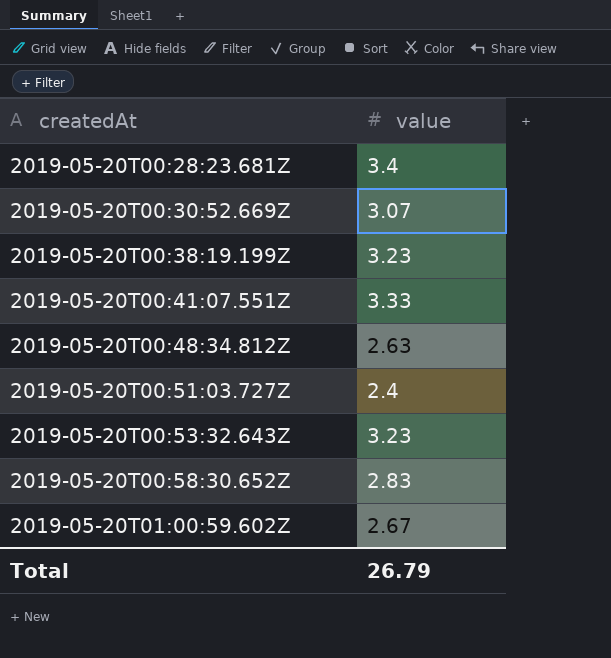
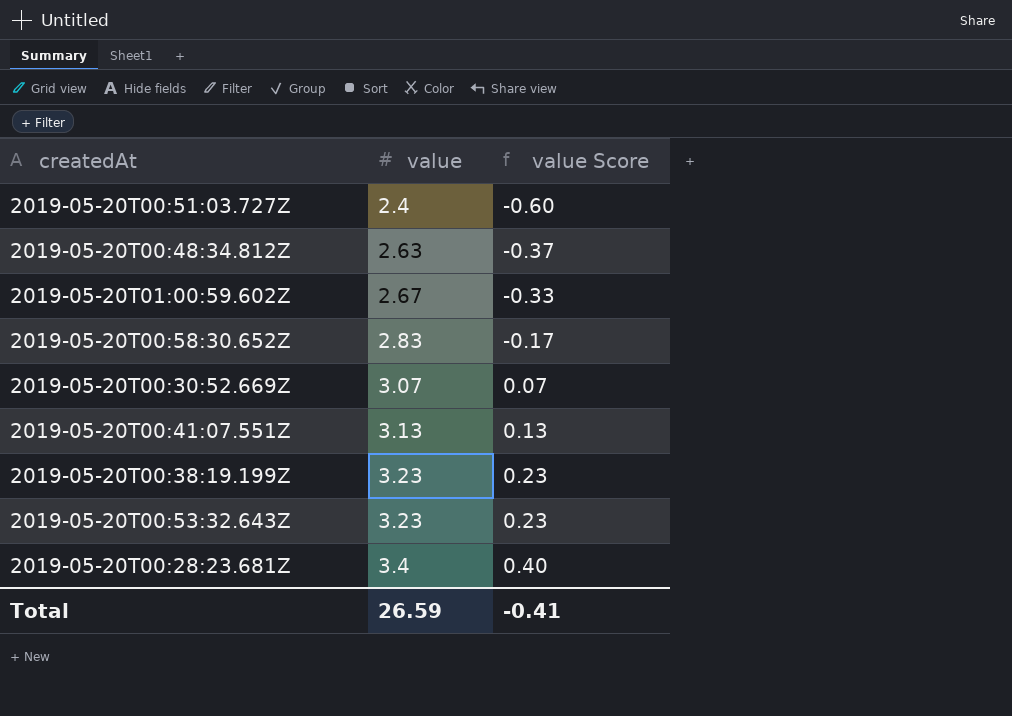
row order: createdAt ascending -> value ascending
column value Score | formula: none -> [value] - 3
2019-05-20T00:41:07.551Z | value: 3.33 -> 3.13
Total | value: 26.79 -> 26.59

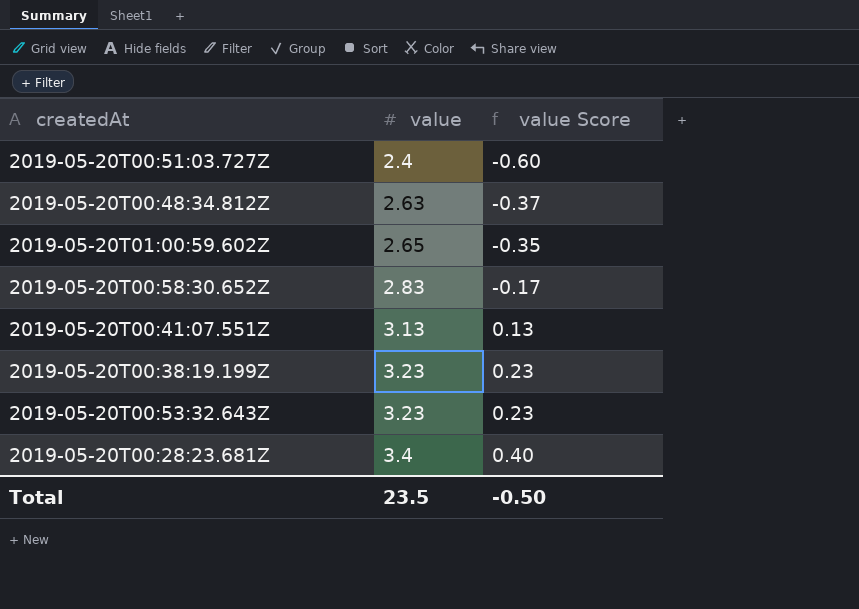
row 2019-05-20T00:30:52.669Z: 3.07 | 0.07 -> none
2019-05-20T01:00:59.602Z | value: 2.67 -> 2.65
2019-05-20T01:00:59.602Z | value Score: -0.33 -> -0.35
Total | value: 26.59 -> 23.5
Total | value Score: -0.41 -> -0.50

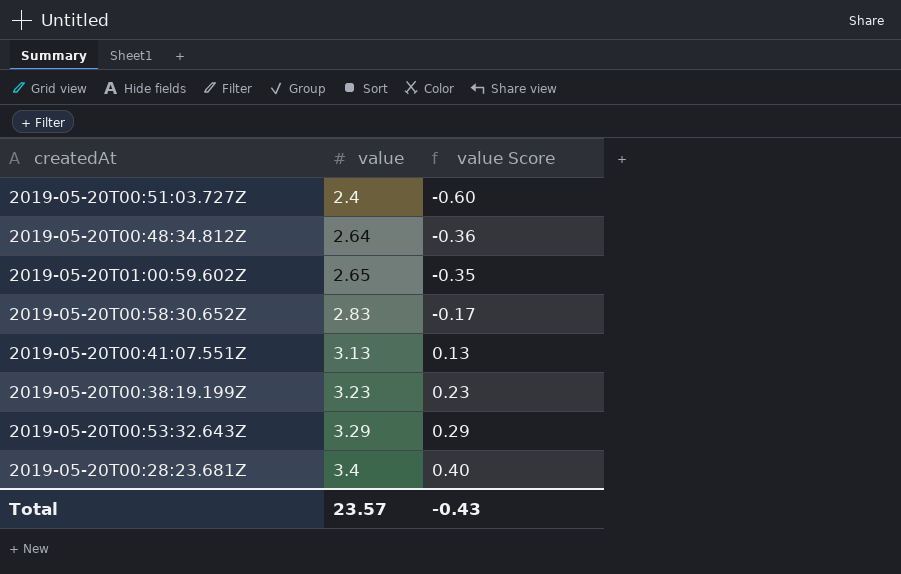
2019-05-20T00:48:34.812Z | value: 2.63 -> 2.64
2019-05-20T00:48:34.812Z | value Score: -0.37 -> -0.36
2019-05-20T00:53:32.643Z | value: 3.23 -> 3.29
2019-05-20T00:53:32.643Z | value Score: 0.23 -> 0.29
Total | value: 23.5 -> 23.57
Total | value Score: -0.50 -> -0.43

